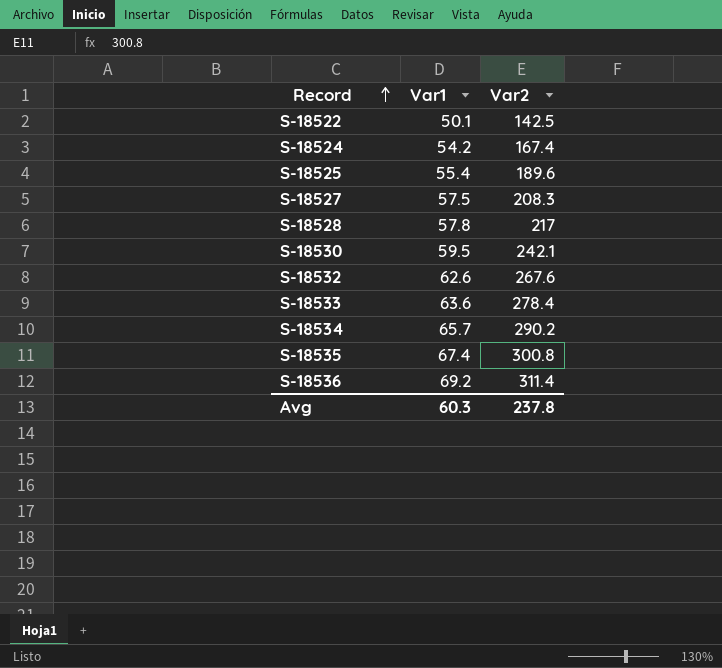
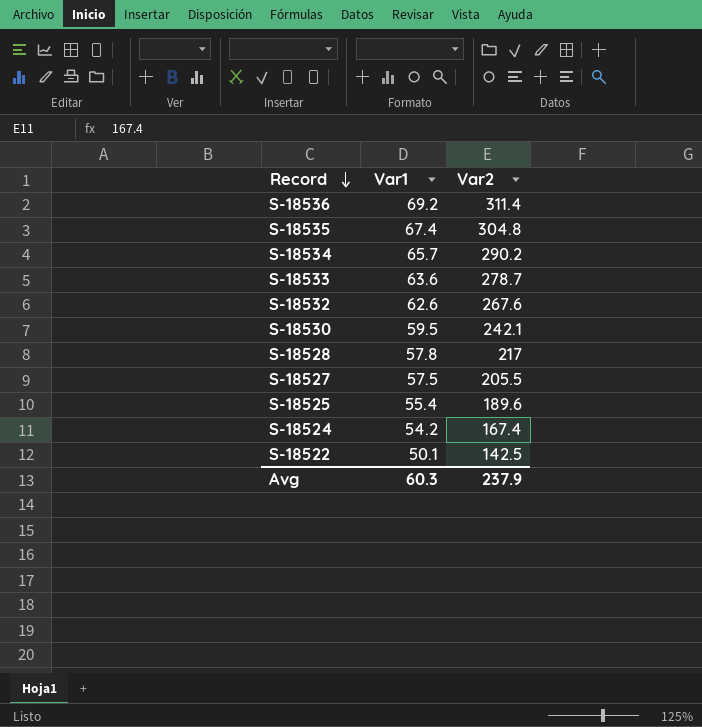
row order: Record ascending -> Record descending
S-18535 | Var2: 300.8 -> 304.8
S-18533 | Var2: 278.4 -> 278.7
S-18527 | Var2: 208.3 -> 205.5
Avg | Var2: 237.8 -> 237.9

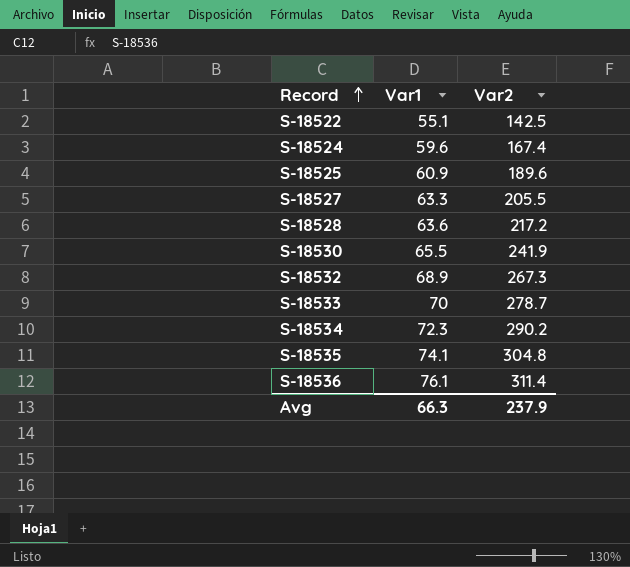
row order: Record descending -> Record ascending
S-18522 | Var1: 50.1 -> 55.1
S-18524 | Var1: 54.2 -> 59.6
S-18525 | Var1: 55.4 -> 60.9
S-18527 | Var1: 57.5 -> 63.3
S-18528 | Var1: 57.8 -> 63.6
S-18528 | Var2: 217 -> 217.2
S-18530 | Var1: 59.5 -> 65.5
S-18530 | Var2: 242.1 -> 241.9
S-18532 | Var1: 62.6 -> 68.9
S-18532 | Var2: 267.6 -> 267.3
S-18533 | Var1: 63.6 -> 70
S-18534 | Var1: 65.7 -> 72.3
S-18535 | Var1: 67.4 -> 74.1
S-18536 | Var1: 69.2 -> 76.1
Avg | Var1: 60.3 -> 66.3

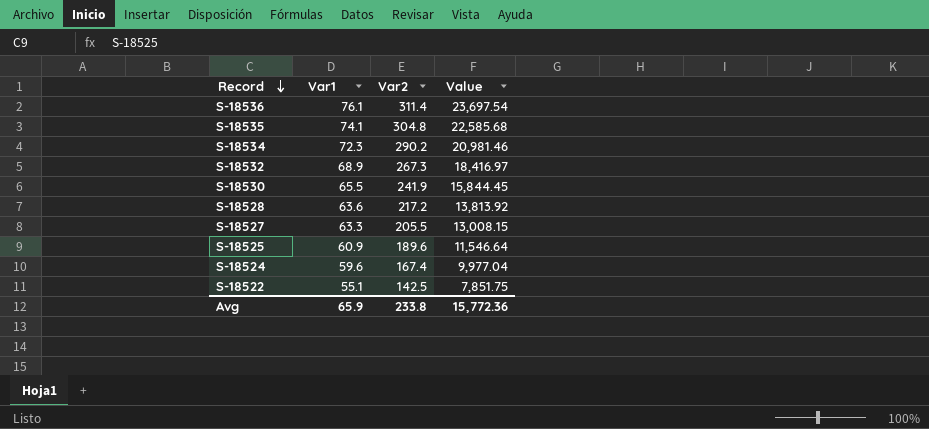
row order: Record ascending -> Record descending
column Value | formula: none -> [Var1] * [Var2]
row S-18533: 70 | 278.7 -> none
Avg | Var1: 66.3 -> 65.9
Avg | Var2: 237.9 -> 233.8

